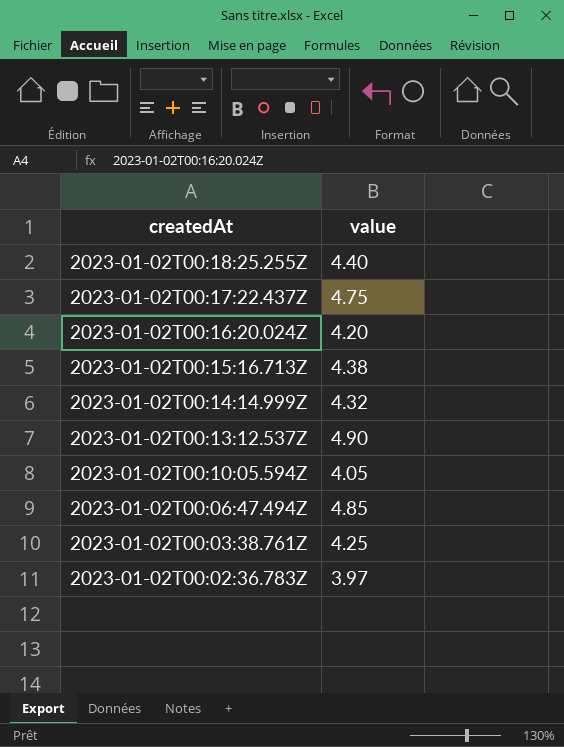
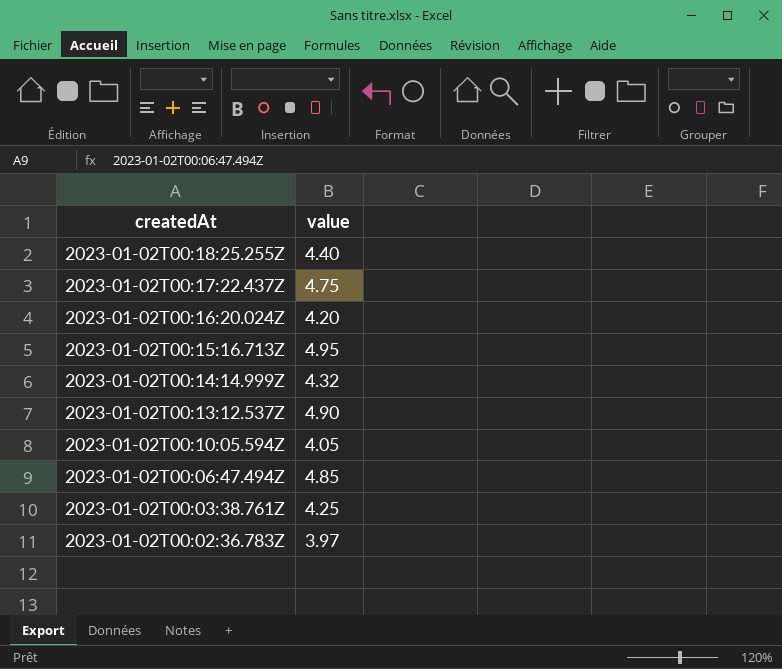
2023-01-02T00:15:16.713Z | value: 4.38 -> 4.95

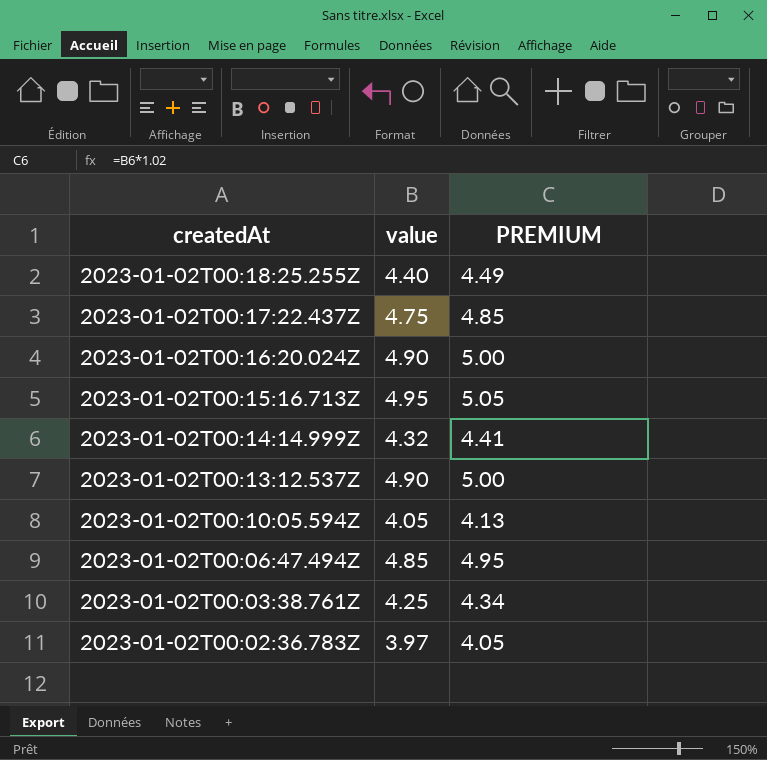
column PREMIUM | formula: none -> [value] * 1.02
2023-01-02T00:16:20.024Z | value: 4.20 -> 4.90

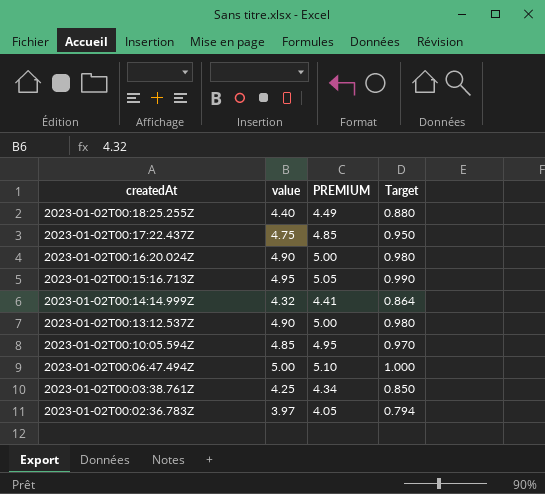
column Target | formula: none -> [value] * 0.2
2023-01-02T00:10:05.594Z | value: 4.05 -> 4.85
2023-01-02T00:10:05.594Z | PREMIUM: 4.13 -> 4.95
2023-01-02T00:06:47.494Z | value: 4.85 -> 5.00
2023-01-02T00:06:47.494Z | PREMIUM: 4.95 -> 5.10

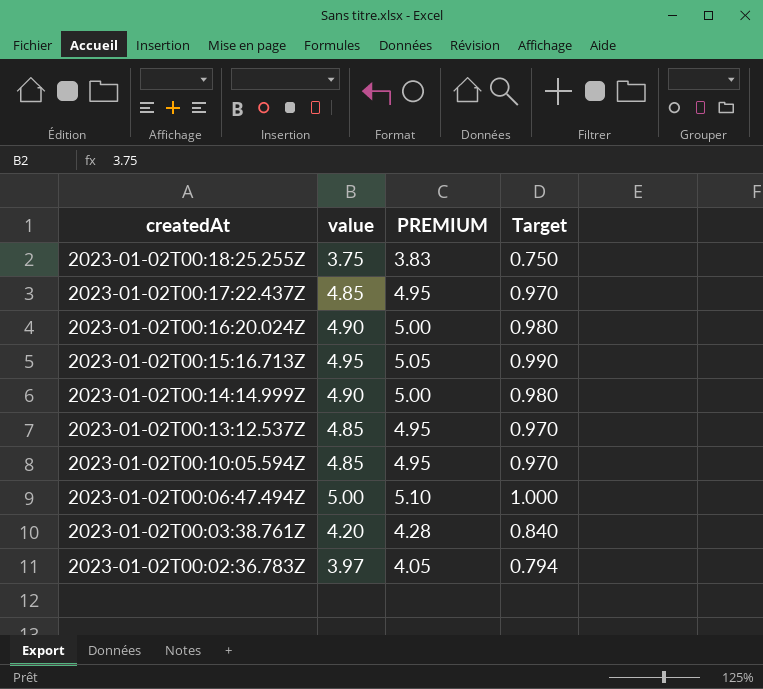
2023-01-02T00:18:25.255Z | value: 4.40 -> 3.75
2023-01-02T00:18:25.255Z | PREMIUM: 4.49 -> 3.83
2023-01-02T00:18:25.255Z | Target: 0.880 -> 0.750
2023-01-02T00:17:22.437Z | value: 4.75 -> 4.85
2023-01-02T00:17:22.437Z | PREMIUM: 4.85 -> 4.95
2023-01-02T00:17:22.437Z | Target: 0.950 -> 0.970
2023-01-02T00:14:14.999Z | value: 4.32 -> 4.90
2023-01-02T00:14:14.999Z | PREMIUM: 4.41 -> 5.00
2023-01-02T00:14:14.999Z | Target: 0.864 -> 0.980
2023-01-02T00:13:12.537Z | value: 4.90 -> 4.85
2023-01-02T00:13:12.537Z | PREMIUM: 5.00 -> 4.95
2023-01-02T00:13:12.537Z | Target: 0.980 -> 0.970
2023-01-02T00:03:38.761Z | value: 4.25 -> 4.20
2023-01-02T00:03:38.761Z | PREMIUM: 4.34 -> 4.28
2023-01-02T00:03:38.761Z | Target: 0.850 -> 0.840

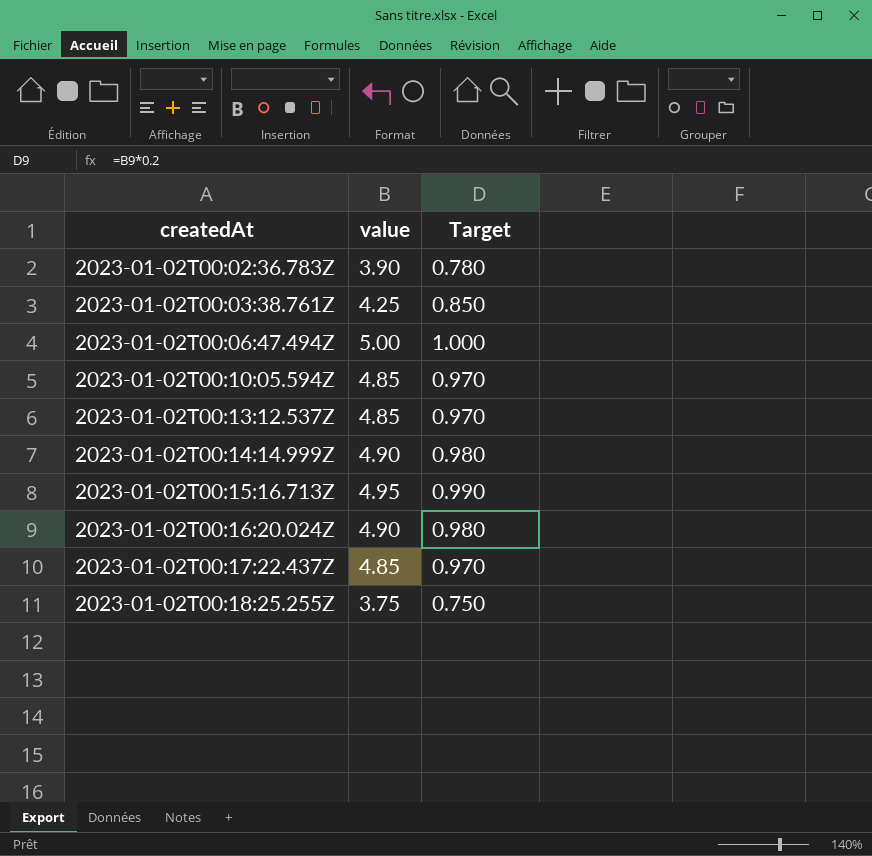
row order: createdAt descending -> createdAt ascending
column PREMIUM | formula: [value] * 1.02 -> none
2023-01-02T00:02:36.783Z | value: 3.97 -> 3.90
2023-01-02T00:02:36.783Z | Target: 0.794 -> 0.780
2023-01-02T00:03:38.761Z | value: 4.20 -> 4.25
2023-01-02T00:03:38.761Z | Target: 0.840 -> 0.850

